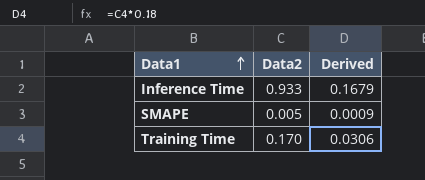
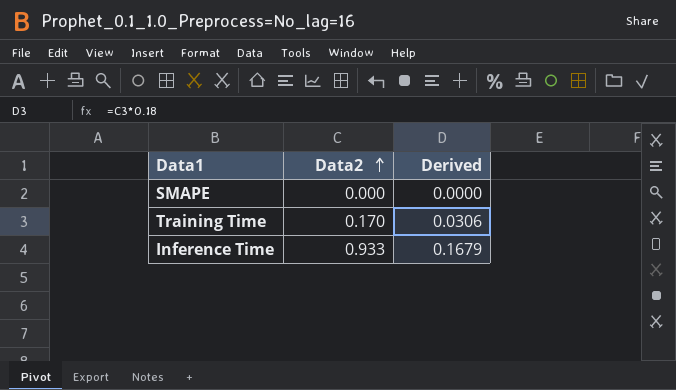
row order: Data1 ascending -> Data2 ascending
SMAPE | Data2: 0.005 -> 0.000
SMAPE | Derived: 0.0009 -> 0.0000

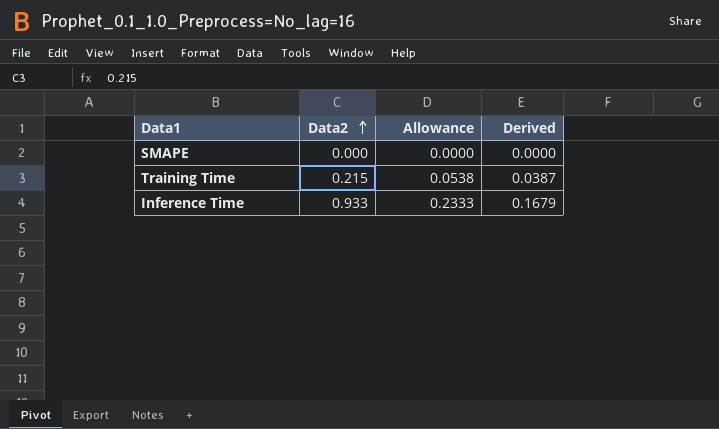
column Allowance | formula: none -> [Data2] * 0.25
Training Time | Data2: 0.170 -> 0.215
Training Time | Derived: 0.0306 -> 0.0387

